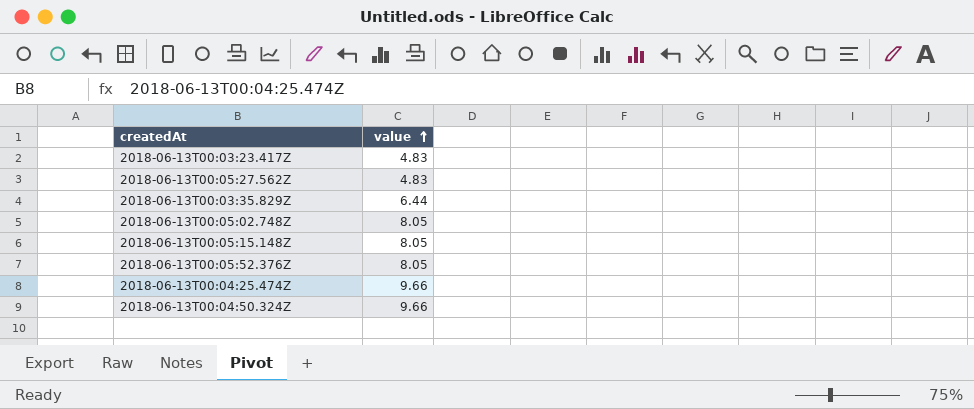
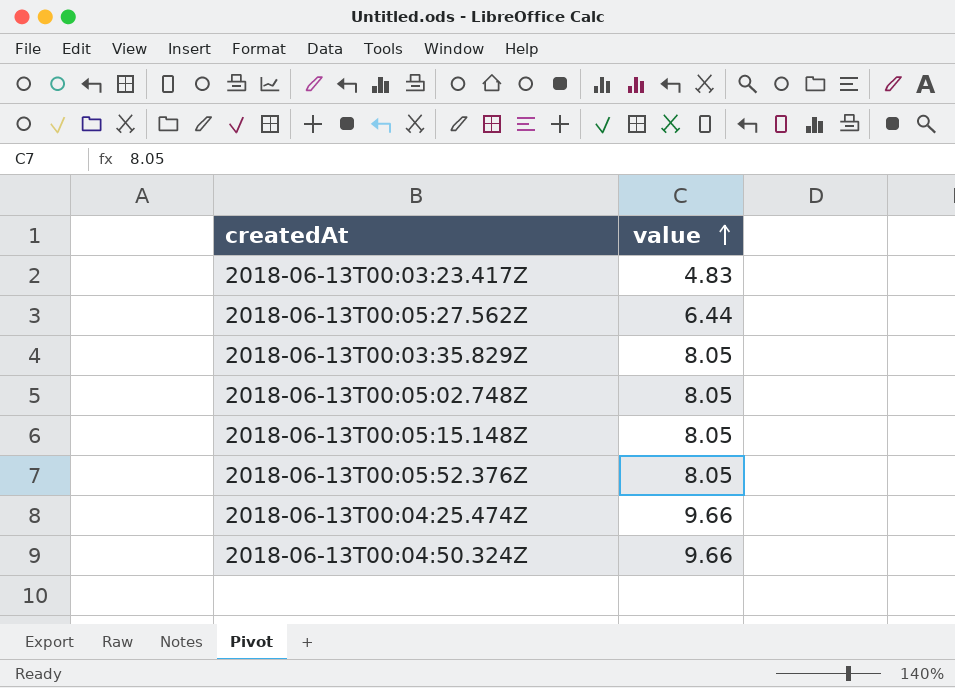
2018-06-13T00:05:27.562Z | value: 4.83 -> 6.44
2018-06-13T00:03:35.829Z | value: 6.44 -> 8.05

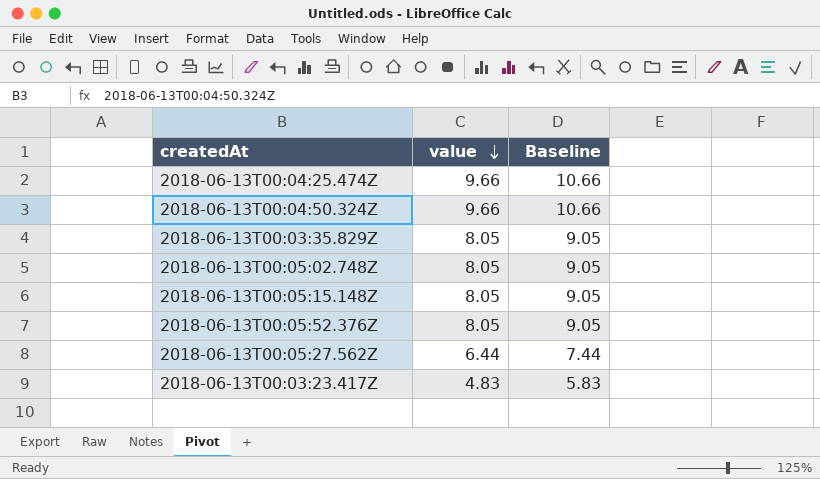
row order: value ascending -> value descending
column Baseline | formula: none -> [value] + 1

